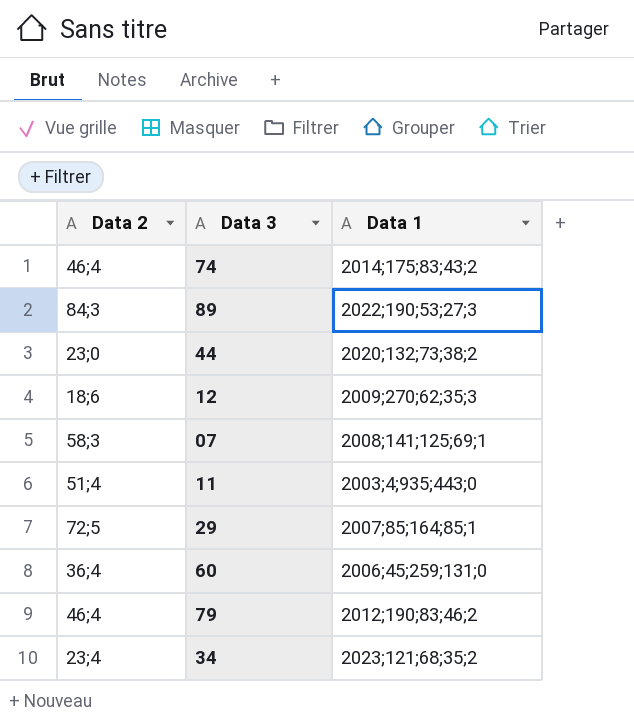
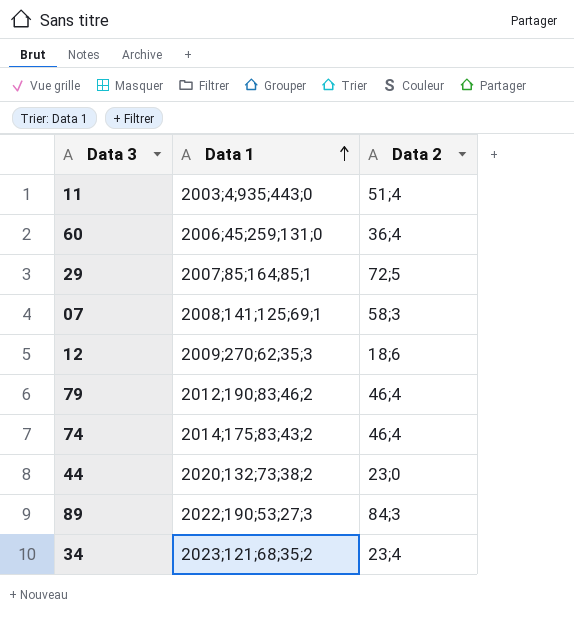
row order: none -> Data 1 ascending
column Data 2 | position: 1 -> 3

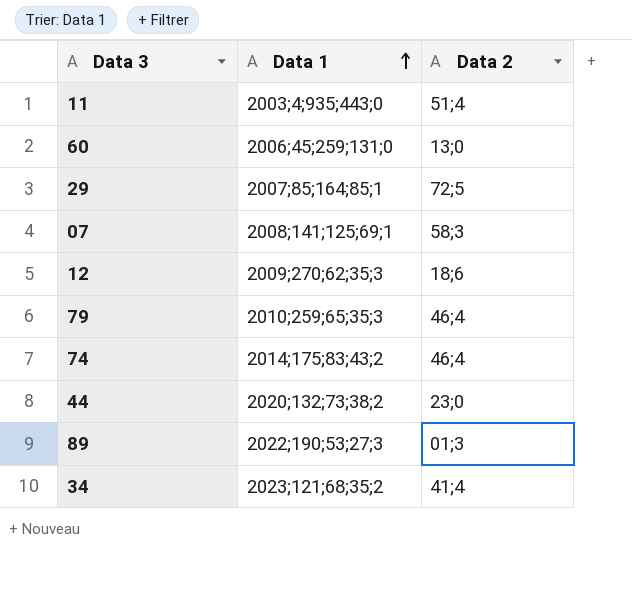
60 | Data 2: 36;4 -> 13;0
79 | Data 1: 2012;190;83;46;2 -> 2010;259;65;35;3
89 | Data 2: 84;3 -> 01;3
34 | Data 2: 23;4 -> 41;4

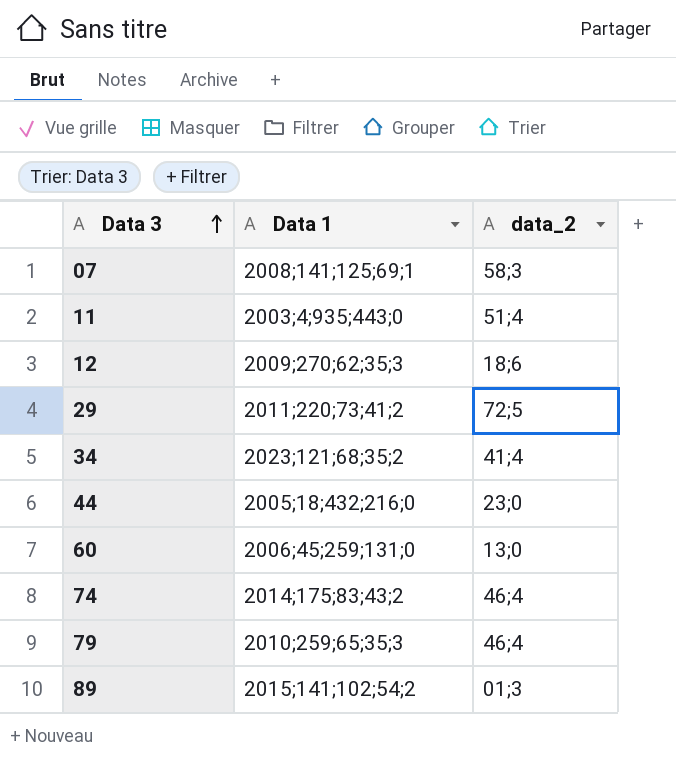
row order: Data 1 ascending -> Data 3 ascending
column name: Data 2 -> data_2
29 | Data 1: 2007;85;164;85;1 -> 2011;220;73;41;2
44 | Data 1: 2020;132;73;38;2 -> 2005;18;432;216;0
89 | Data 1: 2022;190;53;27;3 -> 2015;141;102;54;2

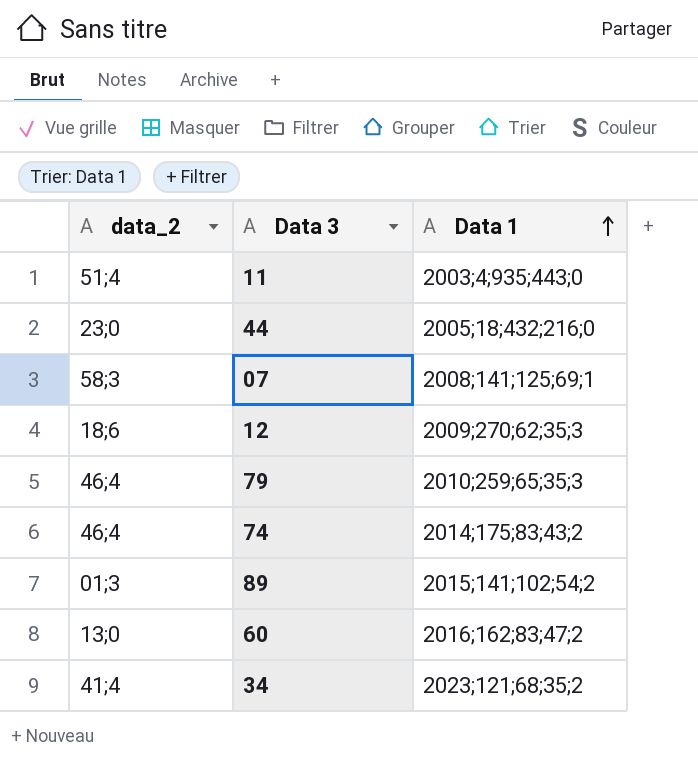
row order: Data 3 ascending -> Data 1 ascending
column data_2 | position: 3 -> 1
row 29: 2011;220;73;41;2 | 72;5 -> none
60 | Data 1: 2006;45;259;131;0 -> 2016;162;83;47;2

